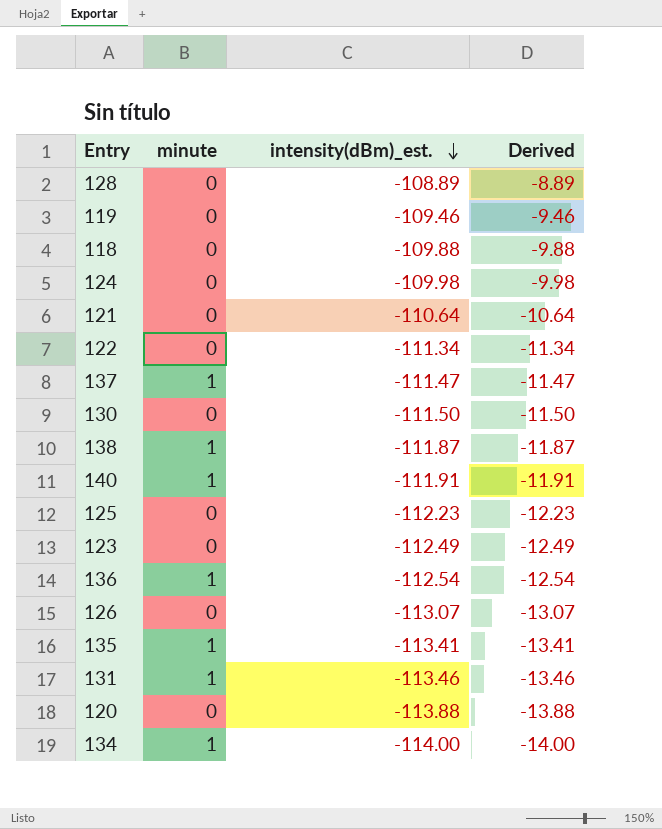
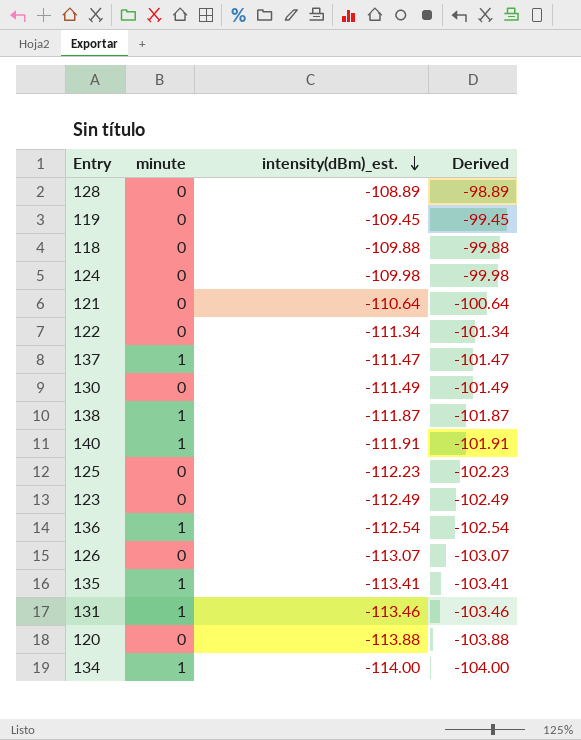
column Derived | formula: [intensity(dBm)_est.] + 100 -> [intensity(dBm)_est.] + 10
119 | intensity(dBm)_est.: -109.46 -> -109.45
130 | intensity(dBm)_est.: -111.50 -> -111.49

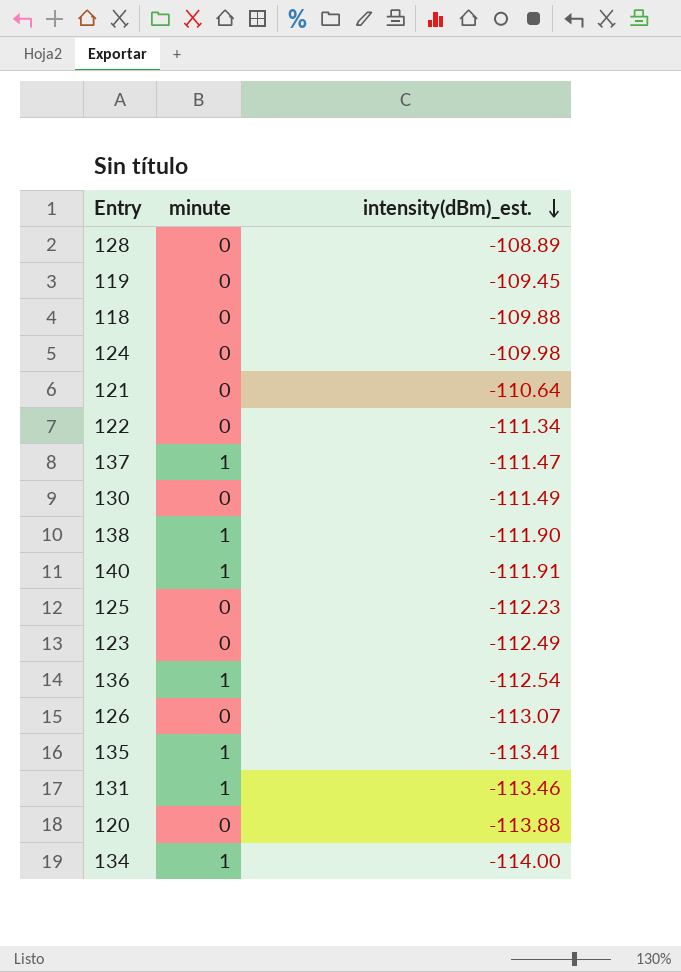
column Derived | formula: [intensity(dBm)_est.] + 10 -> none
138 | intensity(dBm)_est.: -111.87 -> -111.90

